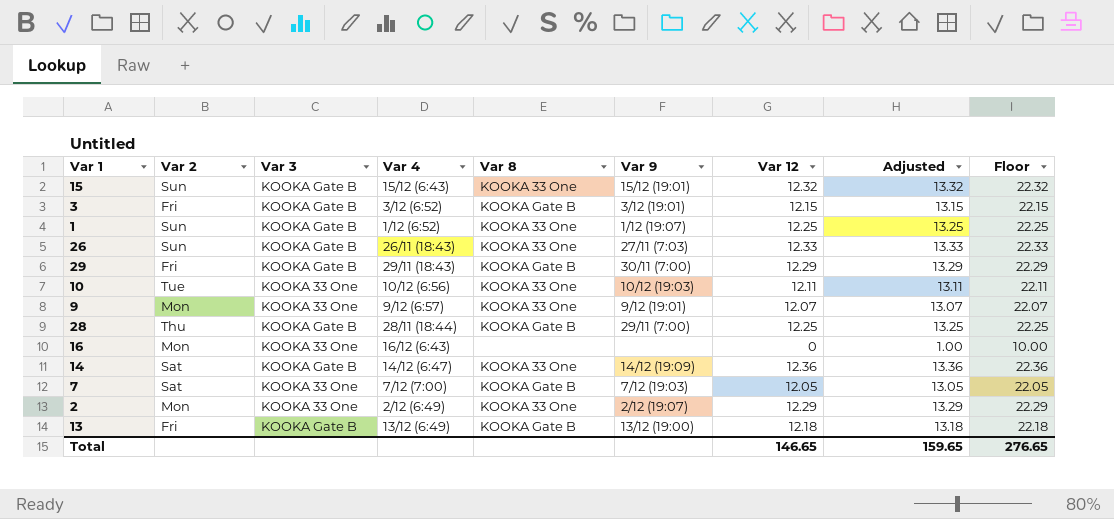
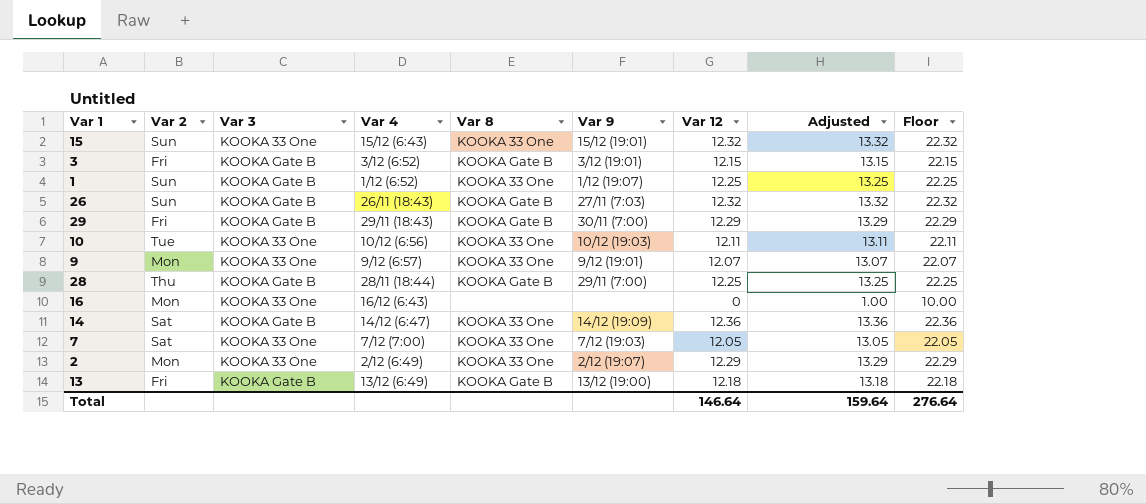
15 | Var 3: KOOKA Gate B -> KOOKA 33 One
26 | Var 8: KOOKA 33 One -> KOOKA Gate B
26 | Var 12: 12.33 -> 12.32
26 | Adjusted: 13.33 -> 13.32
26 | Floor: 22.33 -> 22.32
7 | Var 8: KOOKA Gate B -> KOOKA 33 One
Total | Var 12: 146.65 -> 146.64
Total | Adjusted: 159.65 -> 159.64
Total | Floor: 276.65 -> 276.64

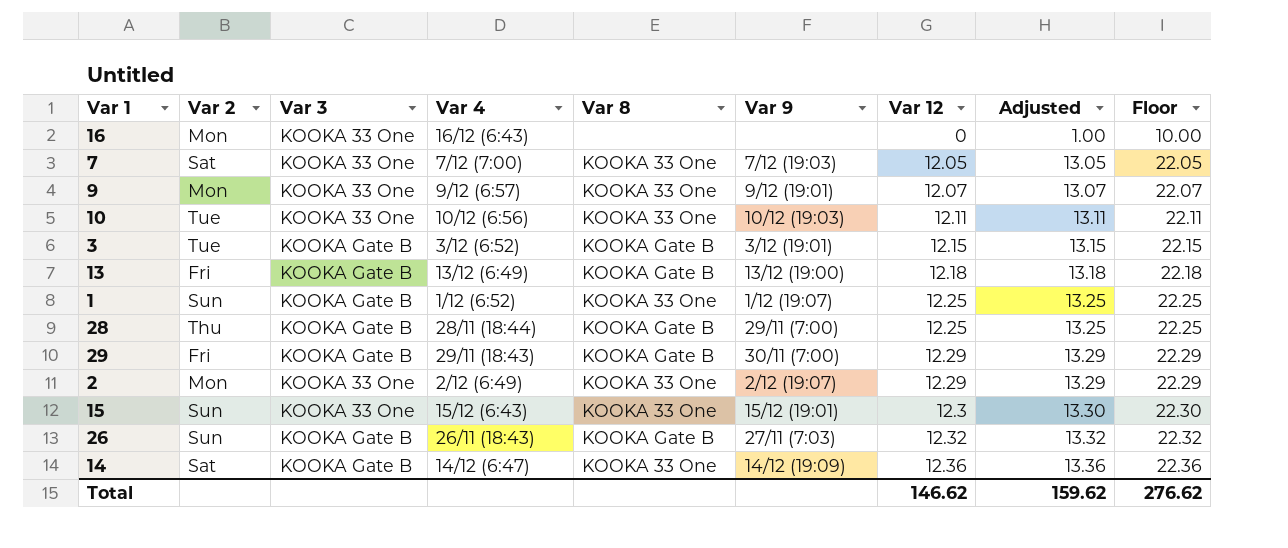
row order: none -> Var 12 ascending
3 | Var 2: Fri -> Tue
15 | Var 12: 12.32 -> 12.3
15 | Adjusted: 13.32 -> 13.30
15 | Floor: 22.32 -> 22.30
Total | Var 12: 146.64 -> 146.62
Total | Adjusted: 159.64 -> 159.62
Total | Floor: 276.64 -> 276.62

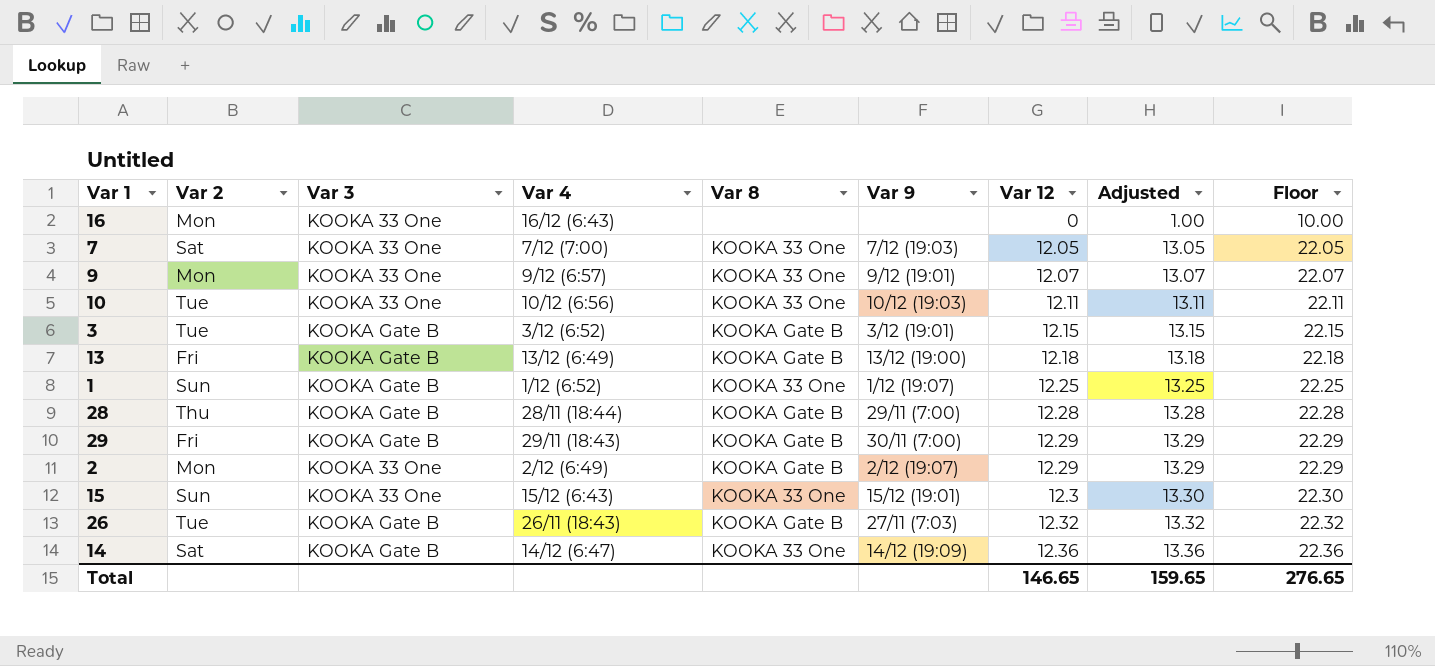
28 | Var 12: 12.25 -> 12.28
28 | Adjusted: 13.25 -> 13.28
28 | Floor: 22.25 -> 22.28
2 | Var 8: KOOKA 33 One -> KOOKA Gate B
26 | Var 2: Sun -> Tue
Total | Var 12: 146.62 -> 146.65
Total | Adjusted: 159.62 -> 159.65
Total | Floor: 276.62 -> 276.65

